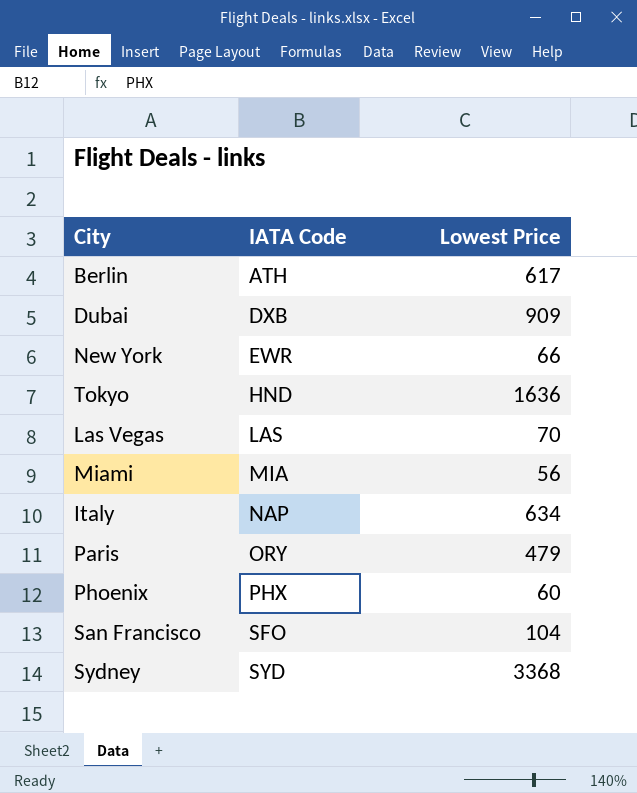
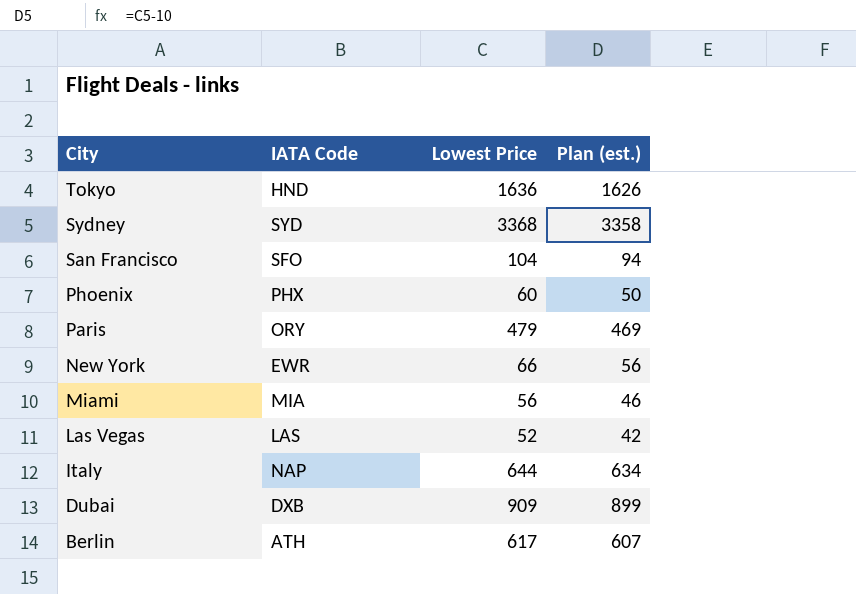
row order: IATA Code ascending -> City descending
column Plan (est.) | formula: none -> [Lowest Price] - 10
Las Vegas | Lowest Price: 70 -> 52
Italy | Lowest Price: 634 -> 644

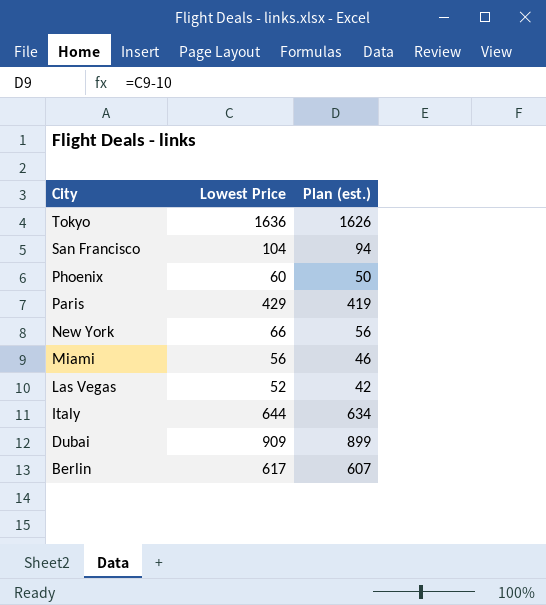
column IATA Code | position: 2 -> none
row Sydney: SYD | 3368 | 3358 -> none
Paris | Lowest Price: 479 -> 429
Paris | Plan (est.): 469 -> 419

